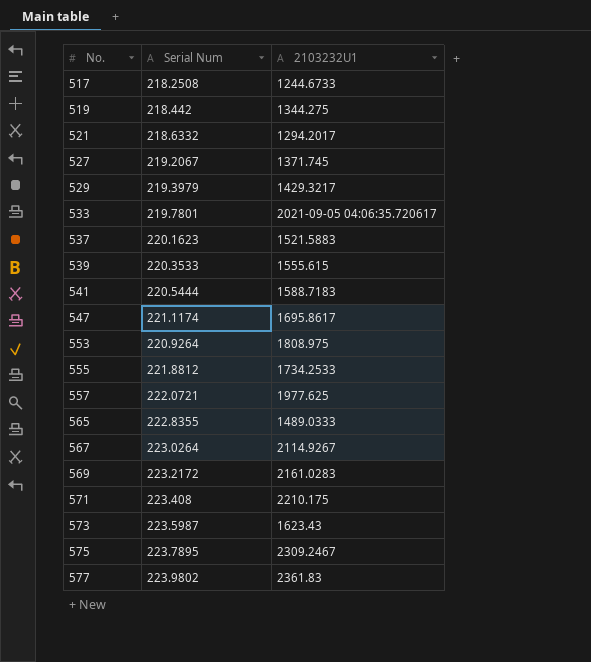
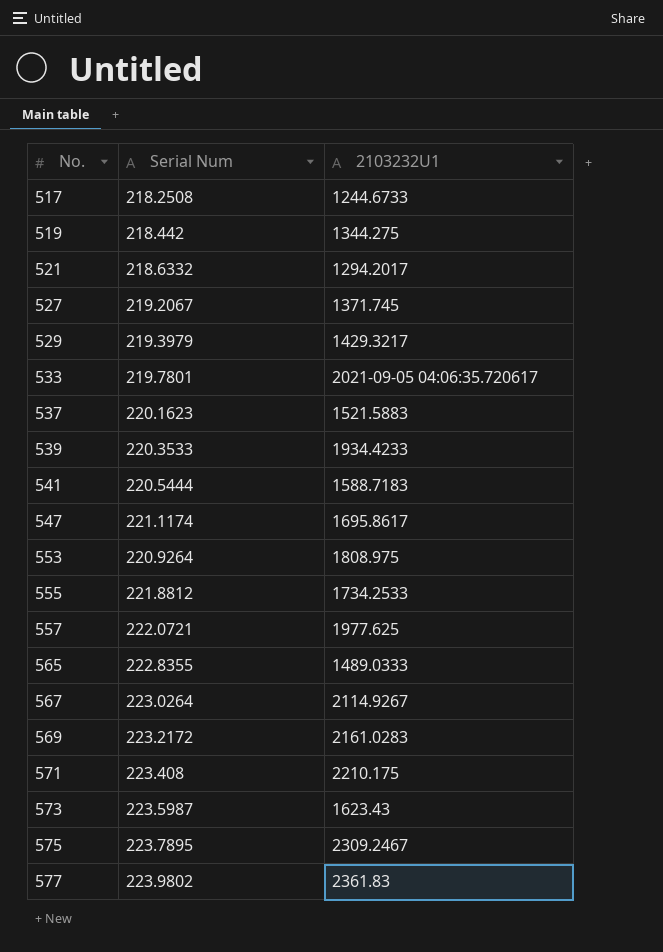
539 | 2103232U1: 1555.615 -> 1934.4233

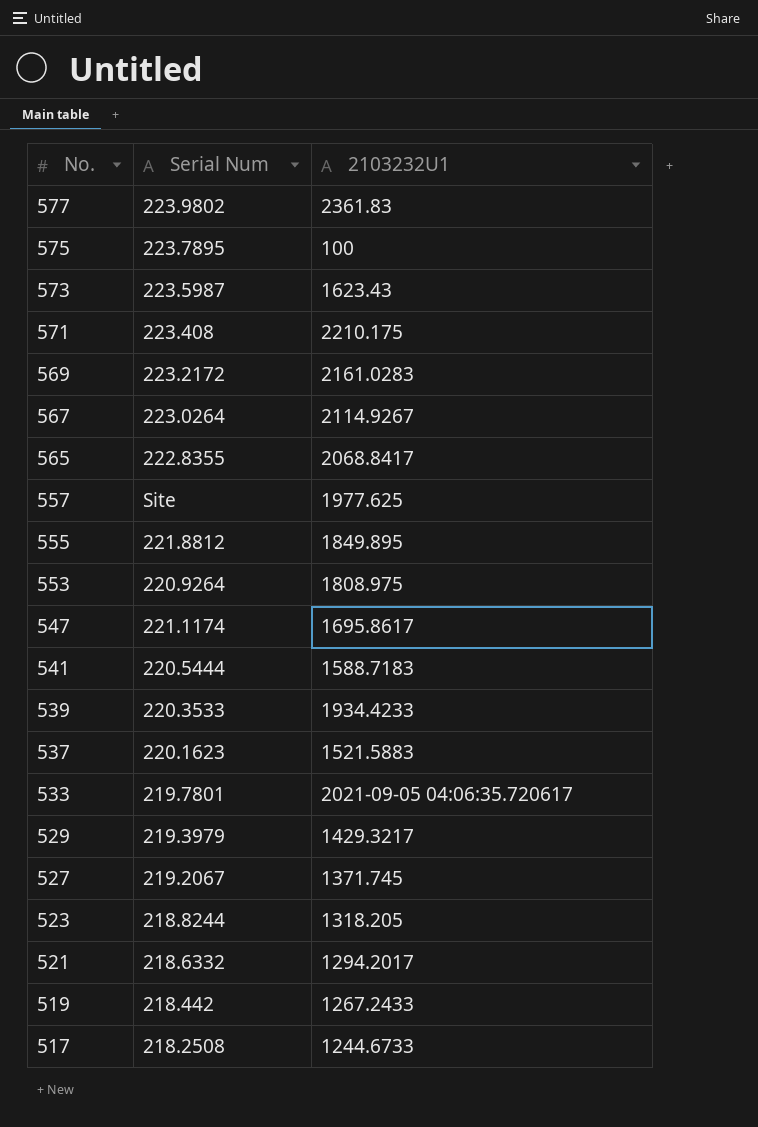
row order: No. ascending -> No. descending
575 | 2103232U1: 2309.2467 -> 100
565 | 2103232U1: 1489.0333 -> 2068.8417
557 | Serial Num: 222.0721 -> Site
555 | 2103232U1: 1734.2533 -> 1849.895
row 523: none -> 218.8244 | 1318.205
519 | 2103232U1: 1344.275 -> 1267.2433

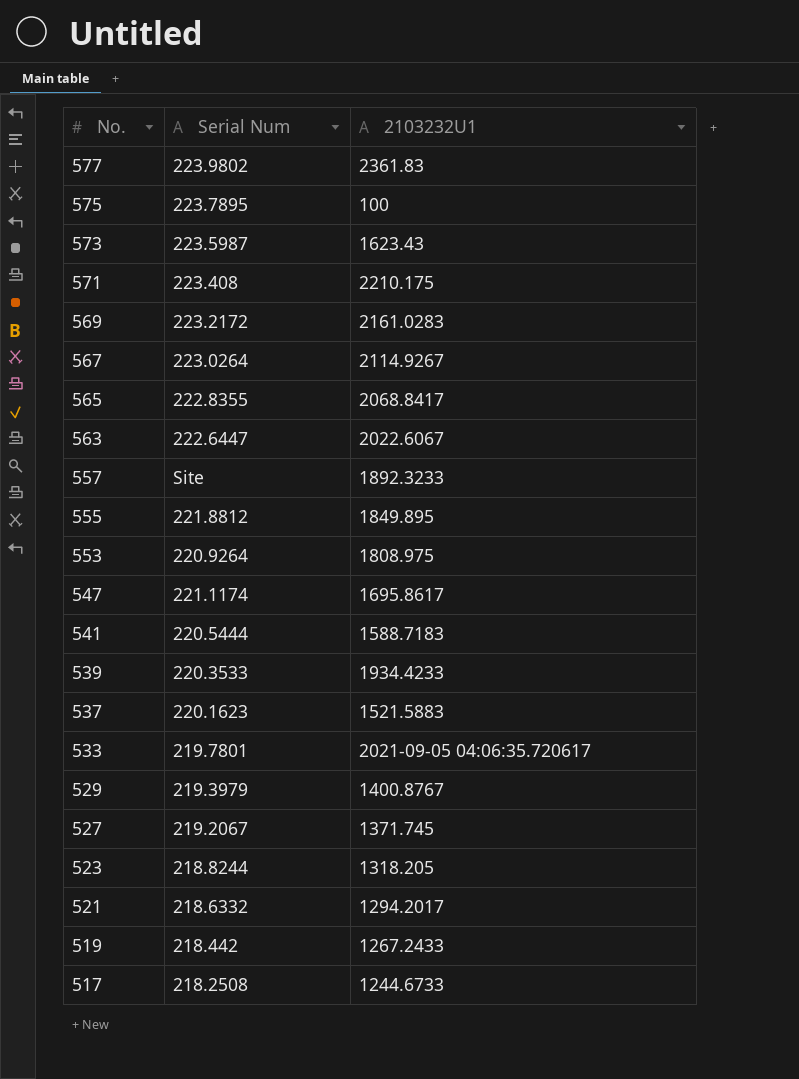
row 563: none -> 222.6447 | 2022.6067
557 | 2103232U1: 1977.625 -> 1892.3233
529 | 2103232U1: 1429.3217 -> 1400.8767

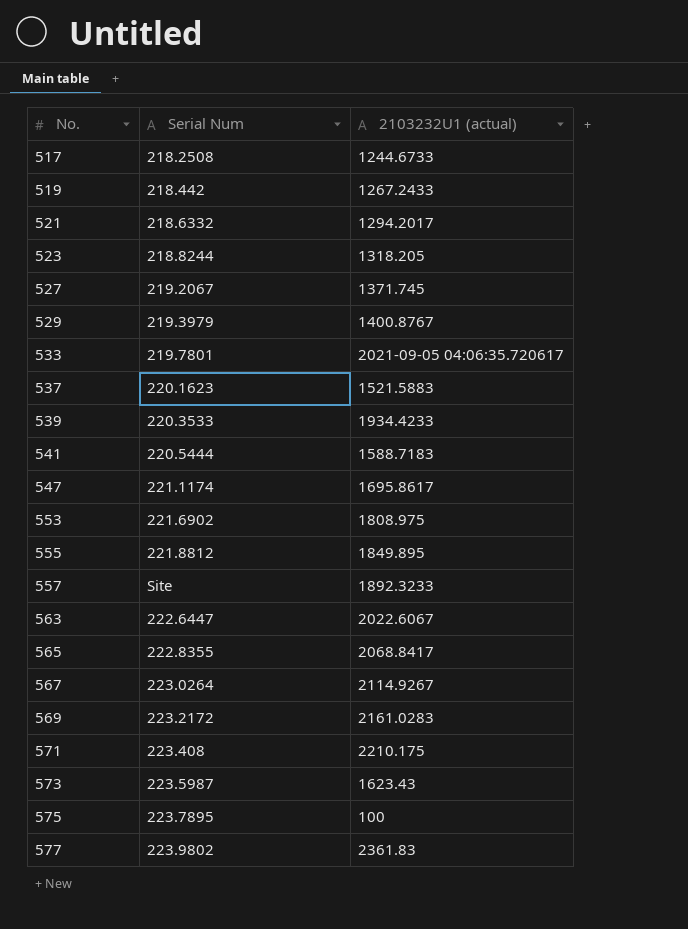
row order: No. descending -> No. ascending
column name: 2103232U1 -> 2103232U1 (actual)
553 | Serial Num: 220.9264 -> 221.6902

